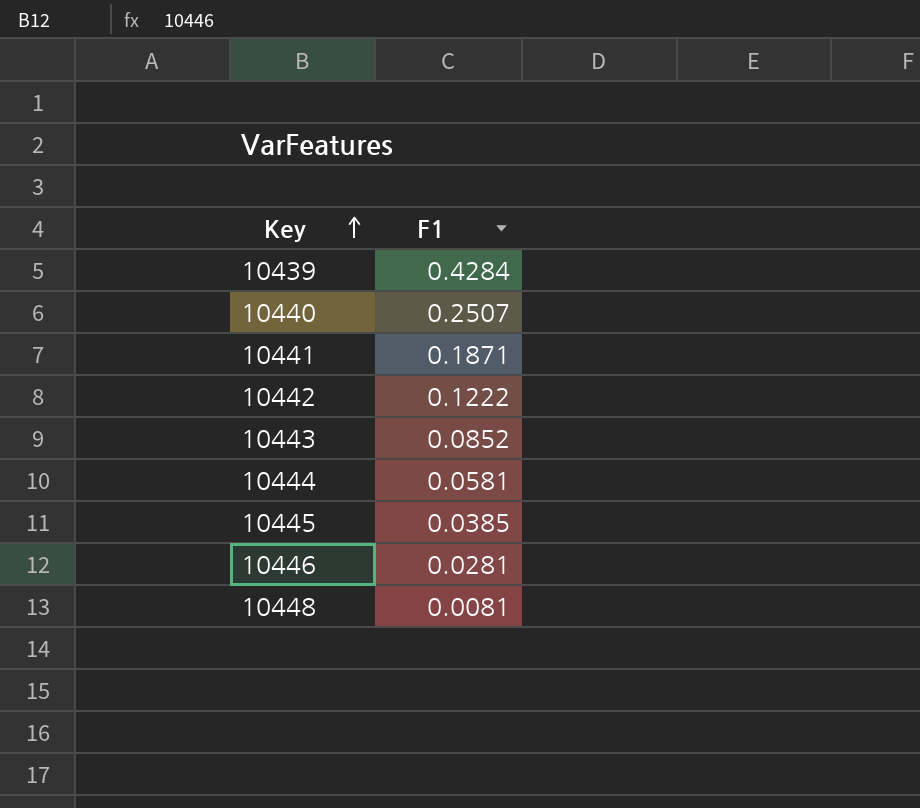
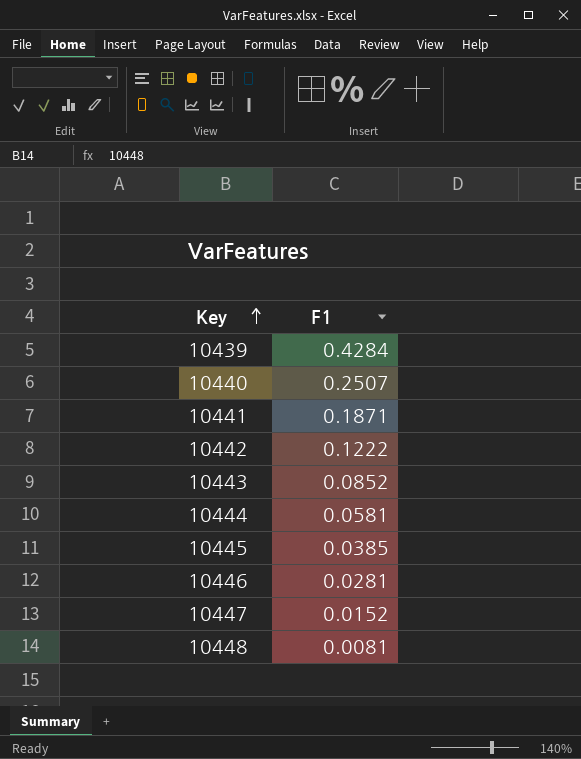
row 10447: none -> 0.0152

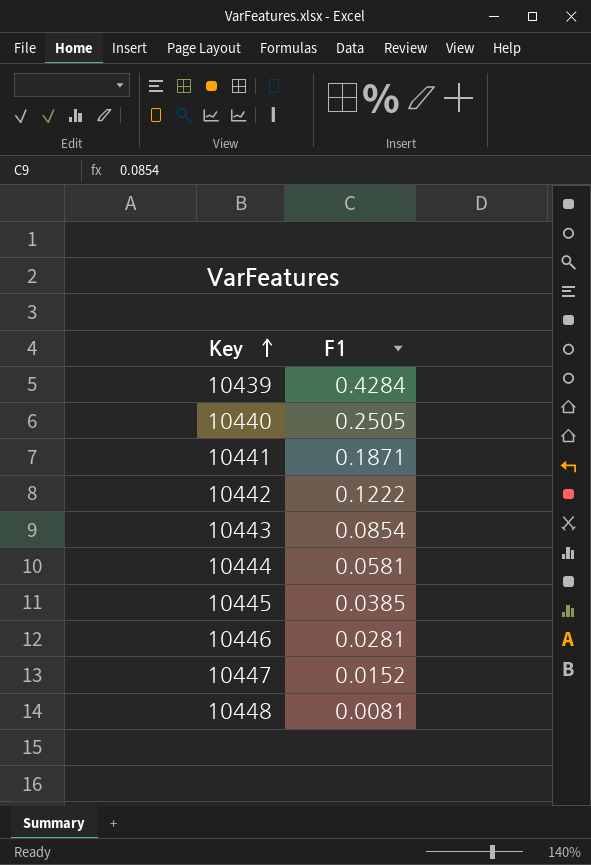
10440 | F1: 0.2507 -> 0.2505
10443 | F1: 0.0852 -> 0.0854

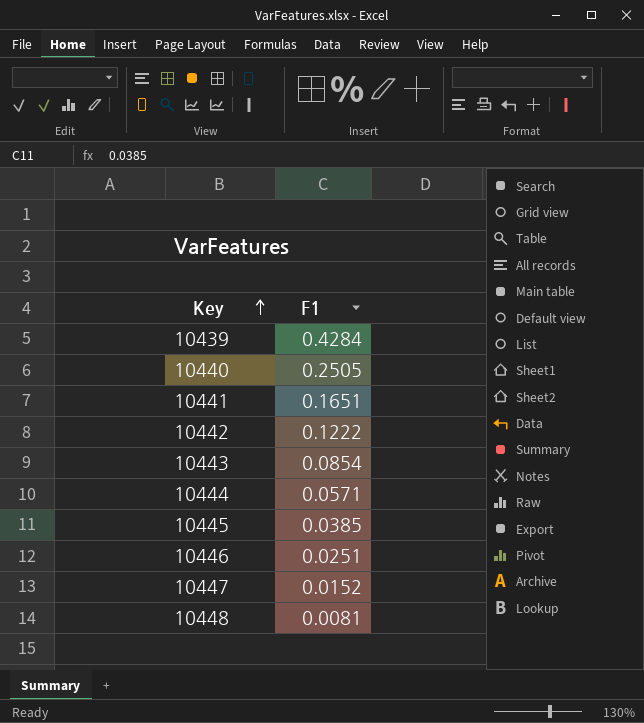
10441 | F1: 0.1871 -> 0.1651
10444 | F1: 0.0581 -> 0.0571
10446 | F1: 0.0281 -> 0.0251

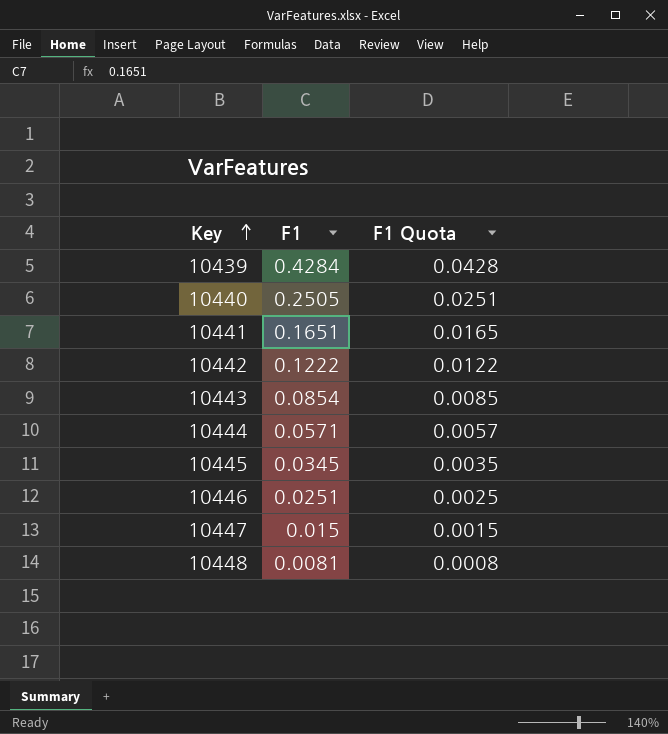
column F1 Quota | formula: none -> [F1] * 0.1
10445 | F1: 0.0385 -> 0.0345
10447 | F1: 0.0152 -> 0.015

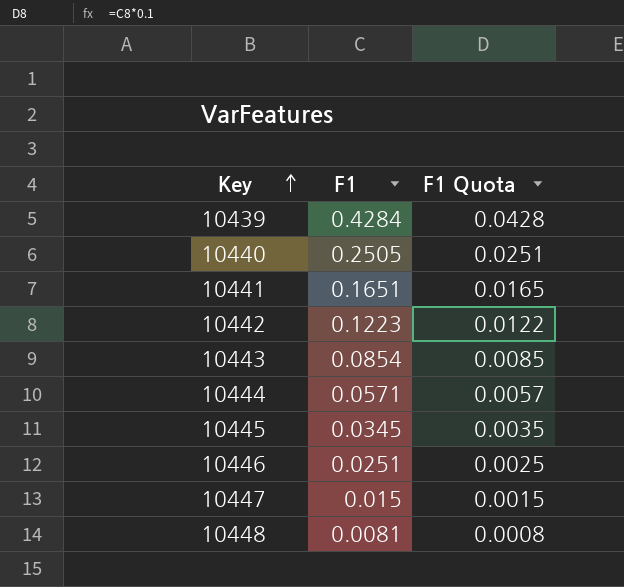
10442 | F1: 0.1222 -> 0.1223

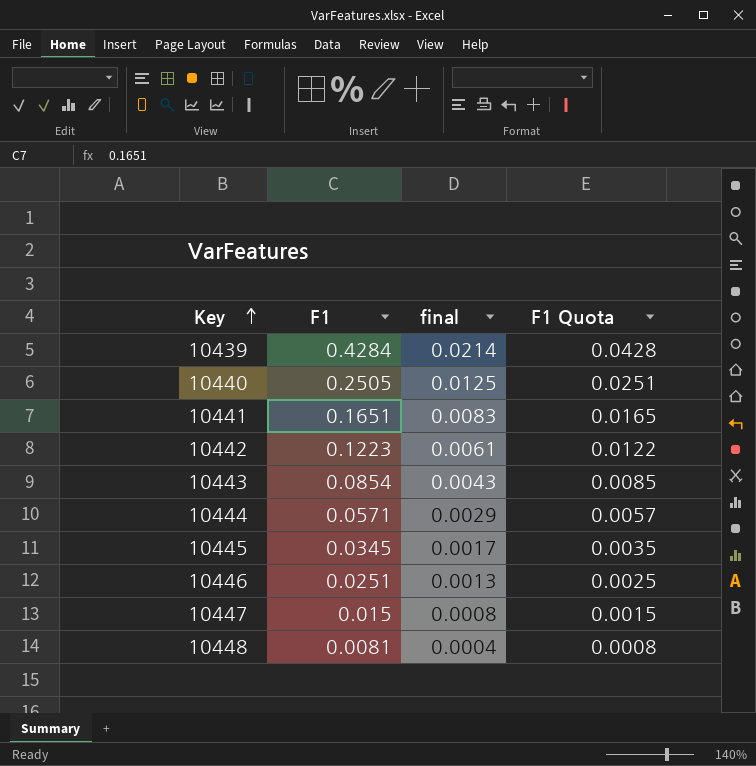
column final | formula: none -> [F1] * 0.05

